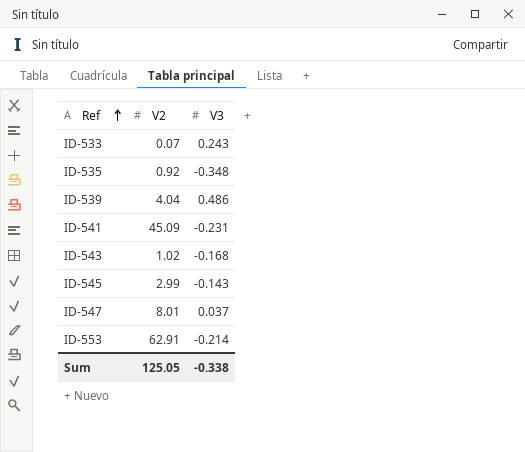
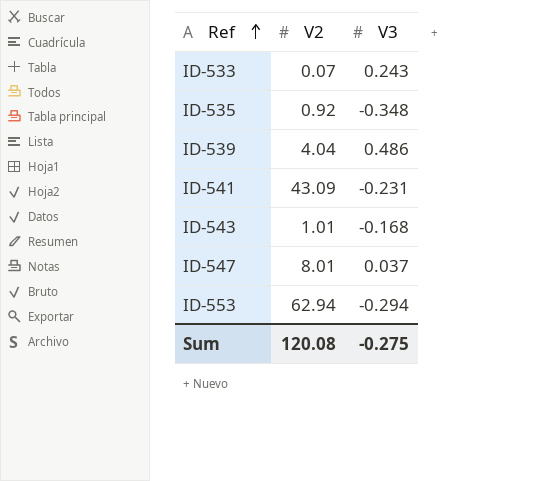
row ID-545: 2.99 | -0.143 -> none
ID-541 | V2: 45.09 -> 43.09
ID-543 | V2: 1.02 -> 1.01
ID-553 | V2: 62.91 -> 62.94
ID-553 | V3: -0.214 -> -0.294
Sum | V2: 125.05 -> 120.08
Sum | V3: -0.338 -> -0.275

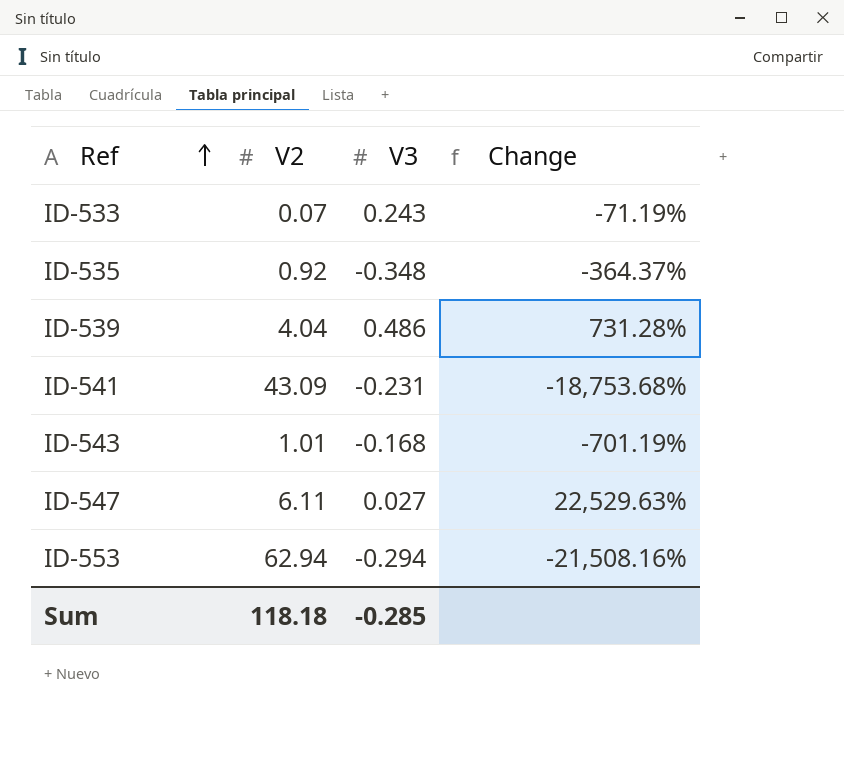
column Change | formula: none -> ([V2] - [V3]) / [V3]
ID-547 | V2: 8.01 -> 6.11
ID-547 | V3: 0.037 -> 0.027
Sum | V2: 120.08 -> 118.18
Sum | V3: -0.275 -> -0.285

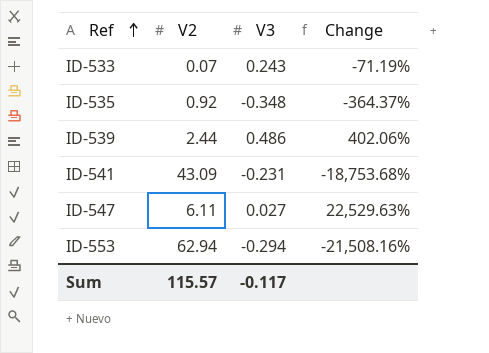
row ID-543: 1.01 | -0.168 | -701.19% -> none
ID-539 | V2: 4.04 -> 2.44
ID-539 | Change: 731.28% -> 402.06%
Sum | V2: 118.18 -> 115.57
Sum | V3: -0.285 -> -0.117

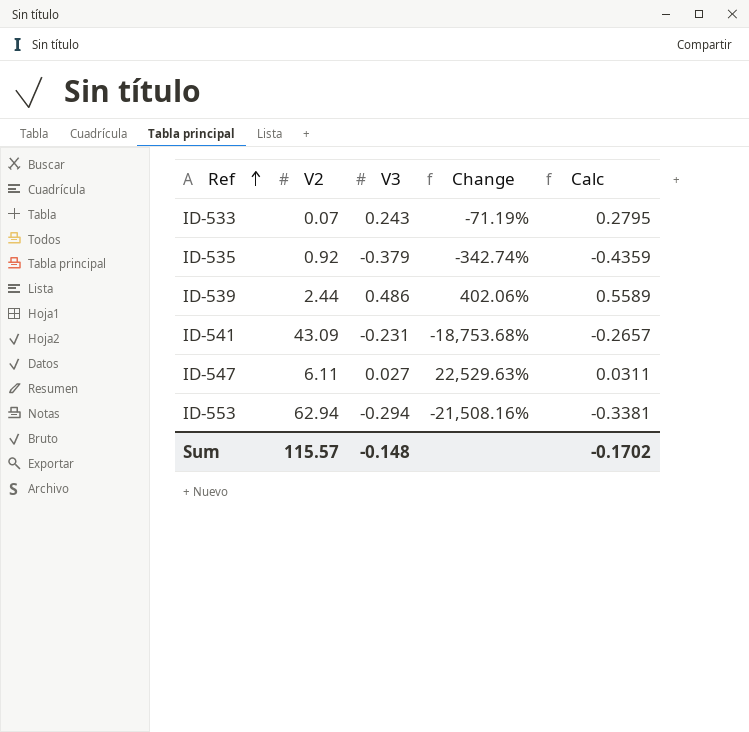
column Calc | formula: none -> [V3] * 1.15
ID-535 | V3: -0.348 -> -0.379
ID-535 | Change: -364.37% -> -342.74%
Sum | V3: -0.117 -> -0.148

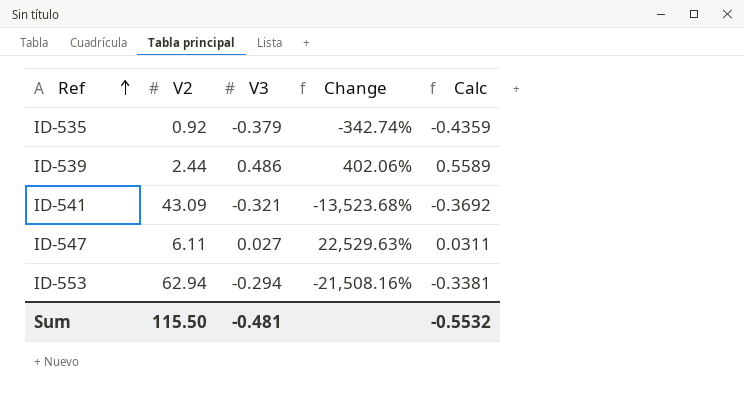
row ID-533: 0.07 | 0.243 | -71.19% | 0.2795 -> none
ID-541 | V3: -0.231 -> -0.321
ID-541 | Change: -18,753.68% -> -13,523.68%
ID-541 | Calc: -0.2657 -> -0.3692
Sum | V2: 115.57 -> 115.50
Sum | V3: -0.148 -> -0.481
Sum | Calc: -0.1702 -> -0.5532

